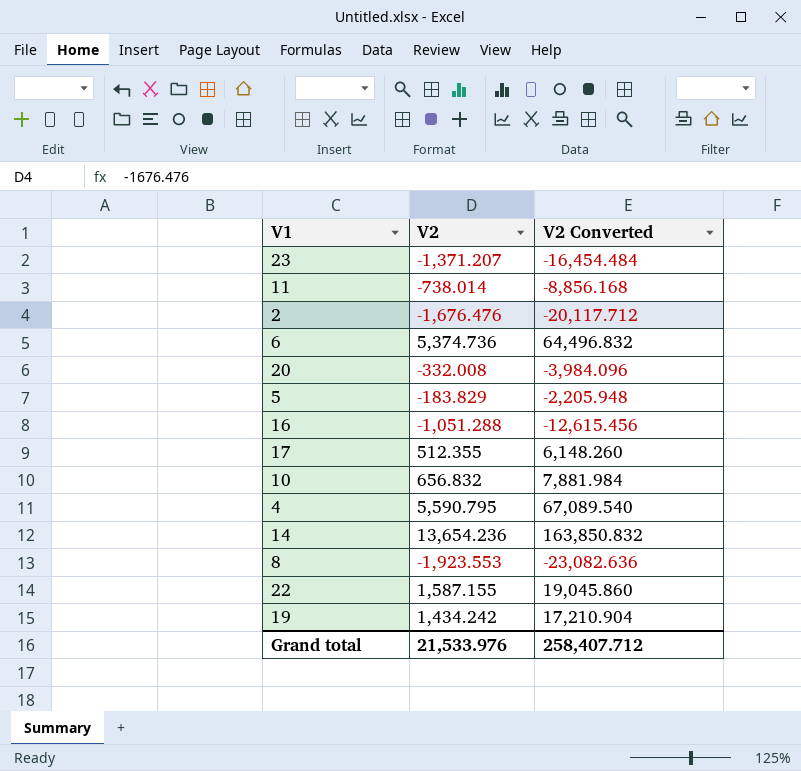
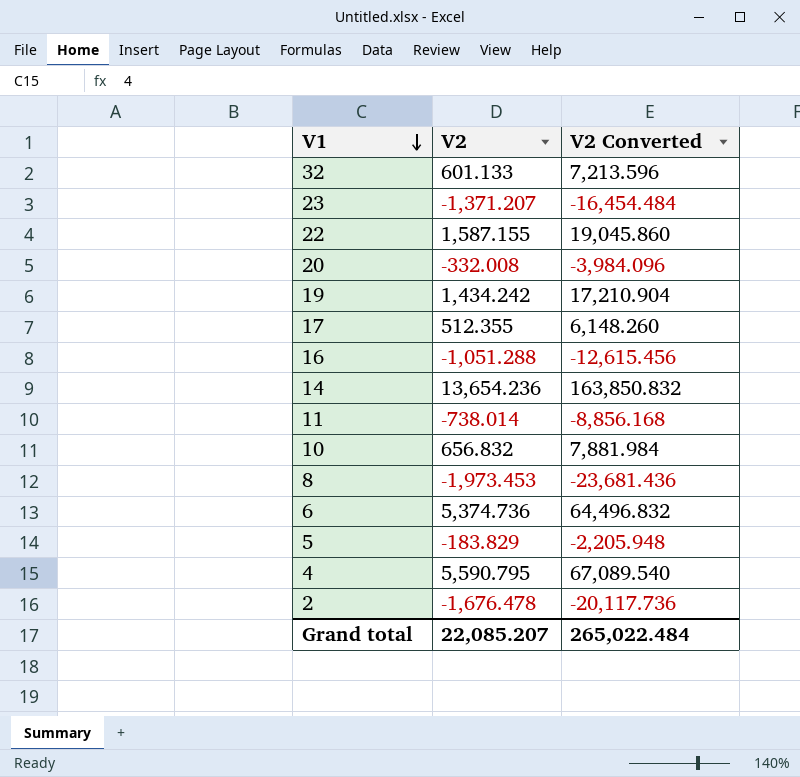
row order: none -> V1 descending
row 32: none -> 601.133 | 7,213.596
8 | V2: -1,923.553 -> -1,973.453
8 | V2 Converted: -23,082.636 -> -23,681.436
2 | V2: -1,676.476 -> -1,676.478
2 | V2 Converted: -20,117.712 -> -20,117.736
Grand total | V2: 21,533.976 -> 22,085.207
Grand total | V2 Converted: 258,407.712 -> 265,022.484

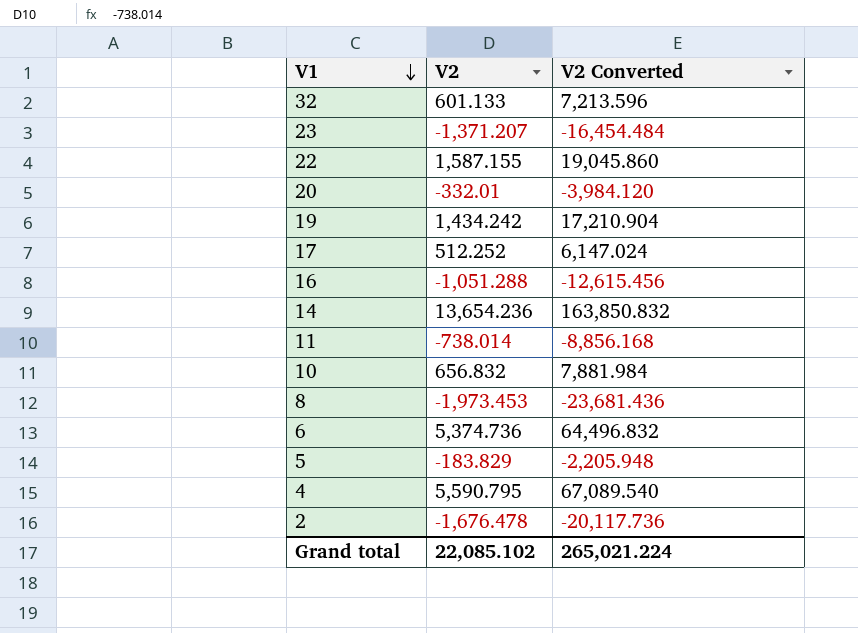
20 | V2: -332.008 -> -332.01
20 | V2 Converted: -3,984.096 -> -3,984.120
17 | V2: 512.355 -> 512.252
17 | V2 Converted: 6,148.260 -> 6,147.024
Grand total | V2: 22,085.207 -> 22,085.102
Grand total | V2 Converted: 265,022.484 -> 265,021.224

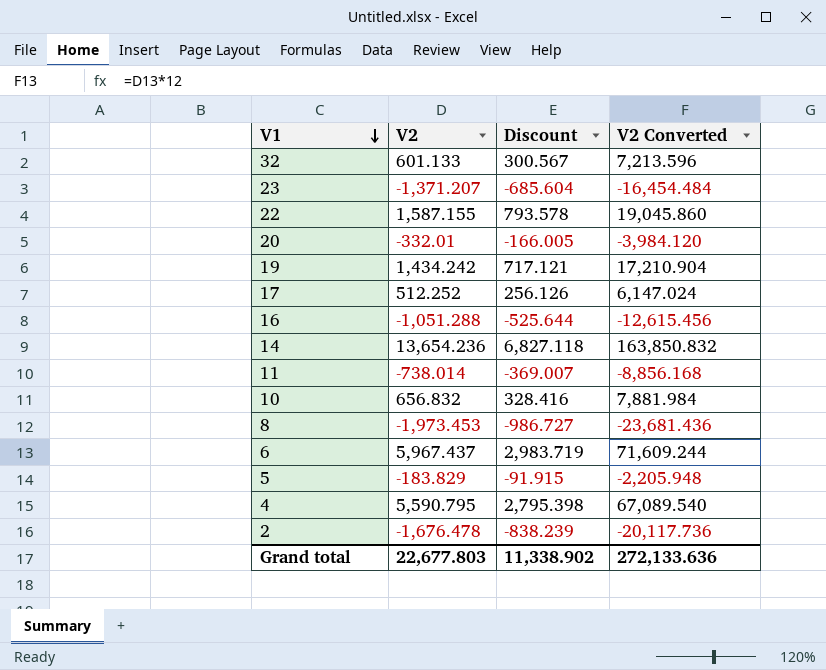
column Discount | formula: none -> [V2] * 0.5
6 | V2: 5,374.736 -> 5,967.437
6 | V2 Converted: 64,496.832 -> 71,609.244
Grand total | V2: 22,085.102 -> 22,677.803
Grand total | V2 Converted: 265,021.224 -> 272,133.636

